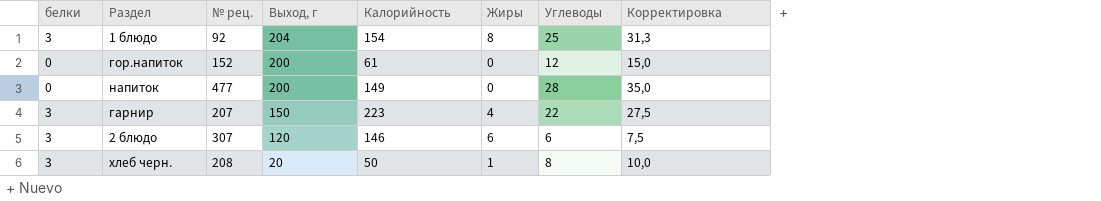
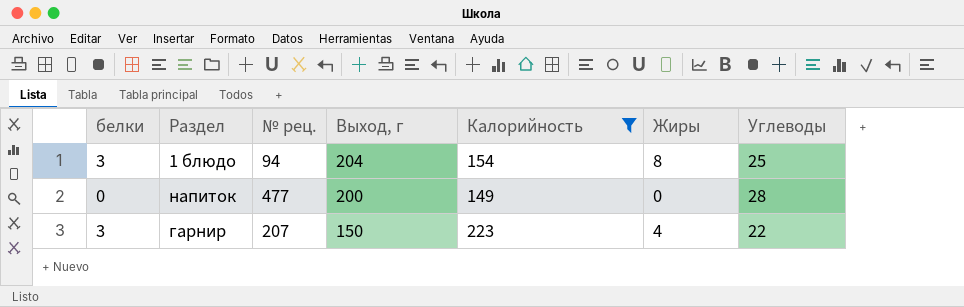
filter: none -> Калорийность >= 149
column Корректировка | formula: [Углеводы] * 1,25 -> none
1 блюдо | № рец.: 92 -> 94

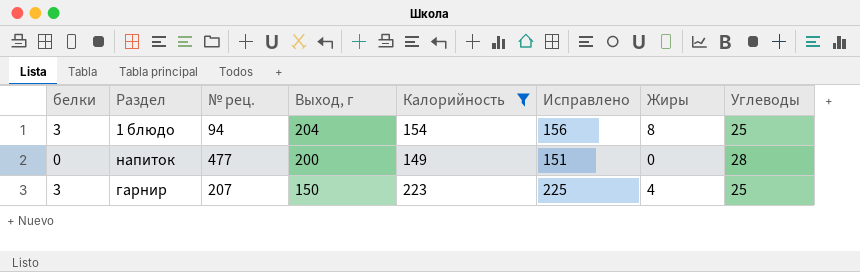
column Исправлено | formula: none -> [Калорийность] + 2
гарнир | Углеводы: 22 -> 25

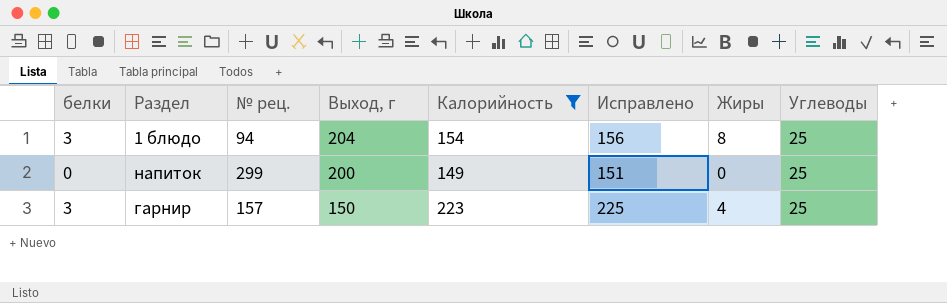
напиток | № рец.: 477 -> 299
напиток | Углеводы: 28 -> 25
гарнир | № рец.: 207 -> 157

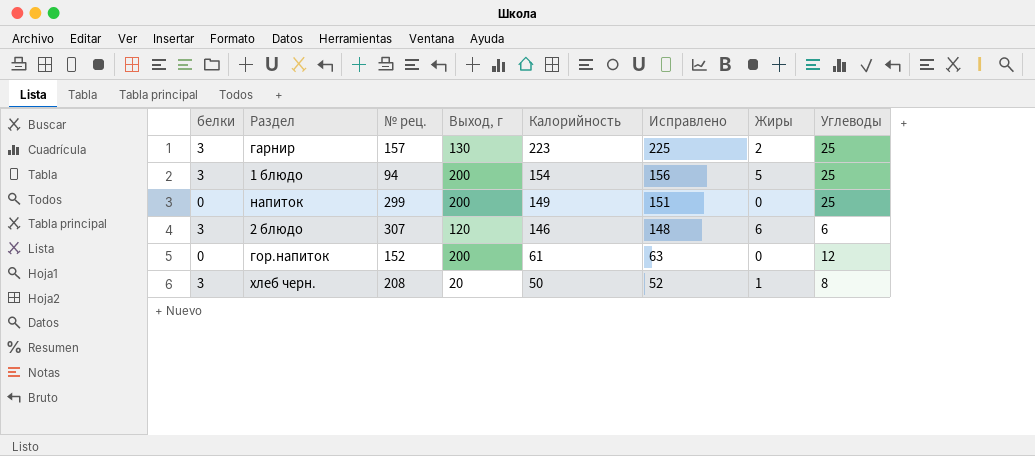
filter: Калорийность >= 149 -> none
row order: Выход, г descending -> Калорийность descending
гарнир | Выход, г: 150 -> 130
гарнир | Жиры: 4 -> 2
1 блюдо | Выход, г: 204 -> 200
1 блюдо | Жиры: 8 -> 5

